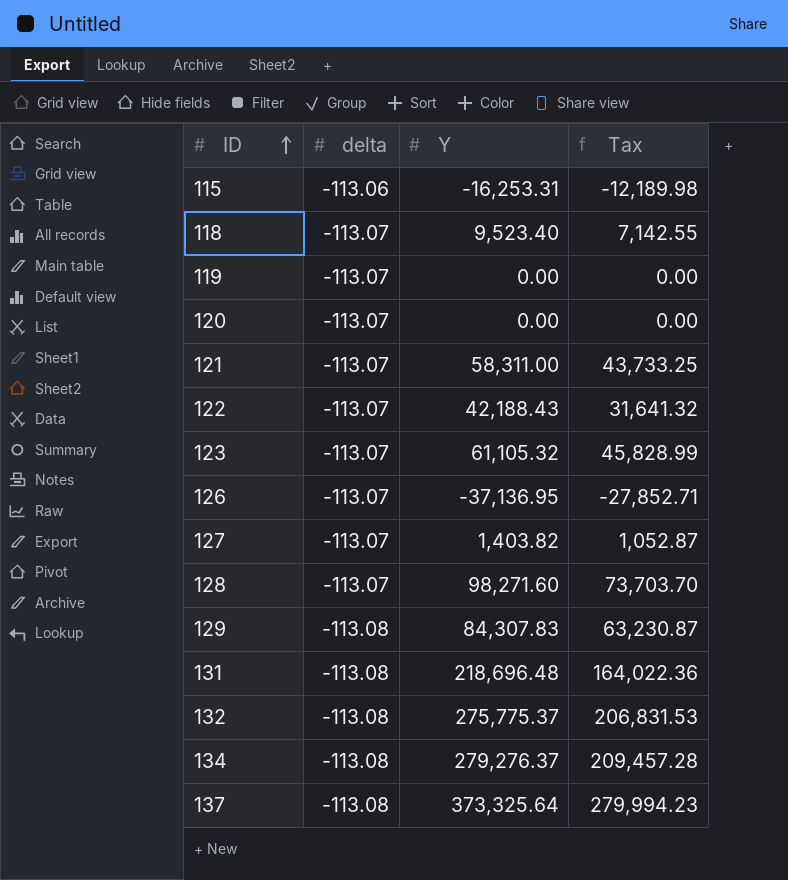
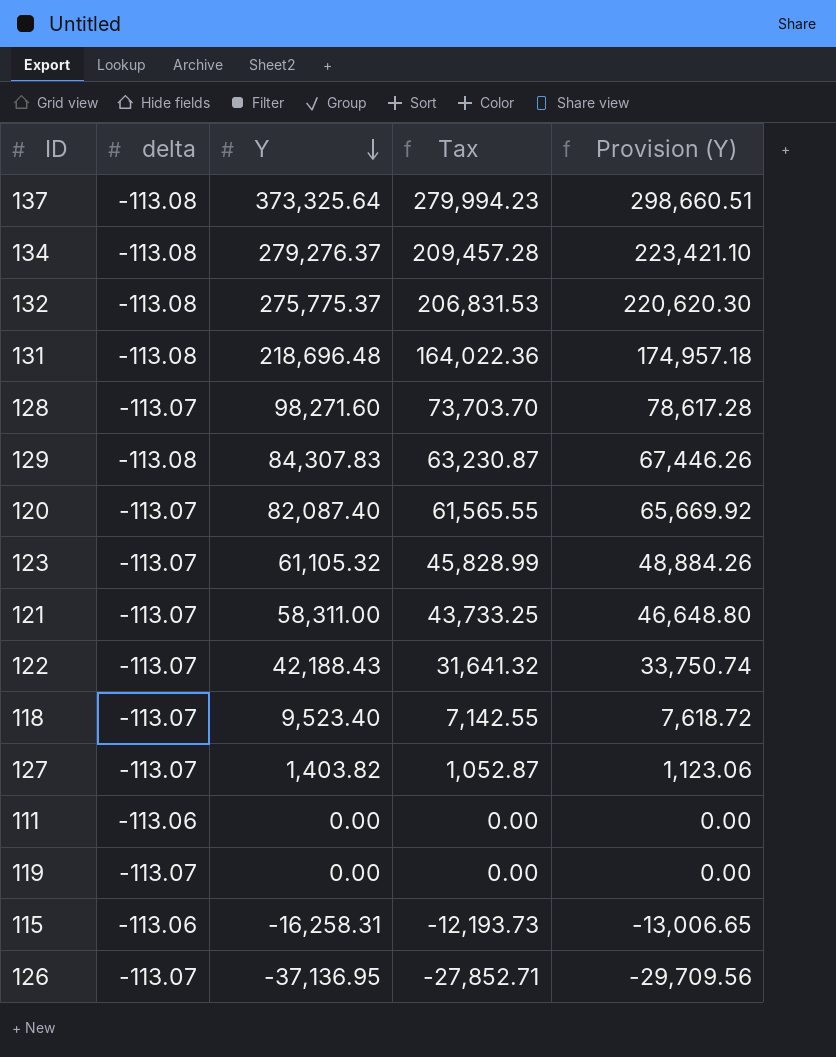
row order: ID ascending -> Y descending
column Provision (Y) | formula: none -> [Y] * 0.8
120 | Y: 0.00 -> 82,087.40
120 | Tax: 0.00 -> 61,565.55
row 111: none -> -113.06 | 0.00 | 0.00 | 0.00
115 | Y: -16,253.31 -> -16,258.31
115 | Tax: -12,189.98 -> -12,193.73

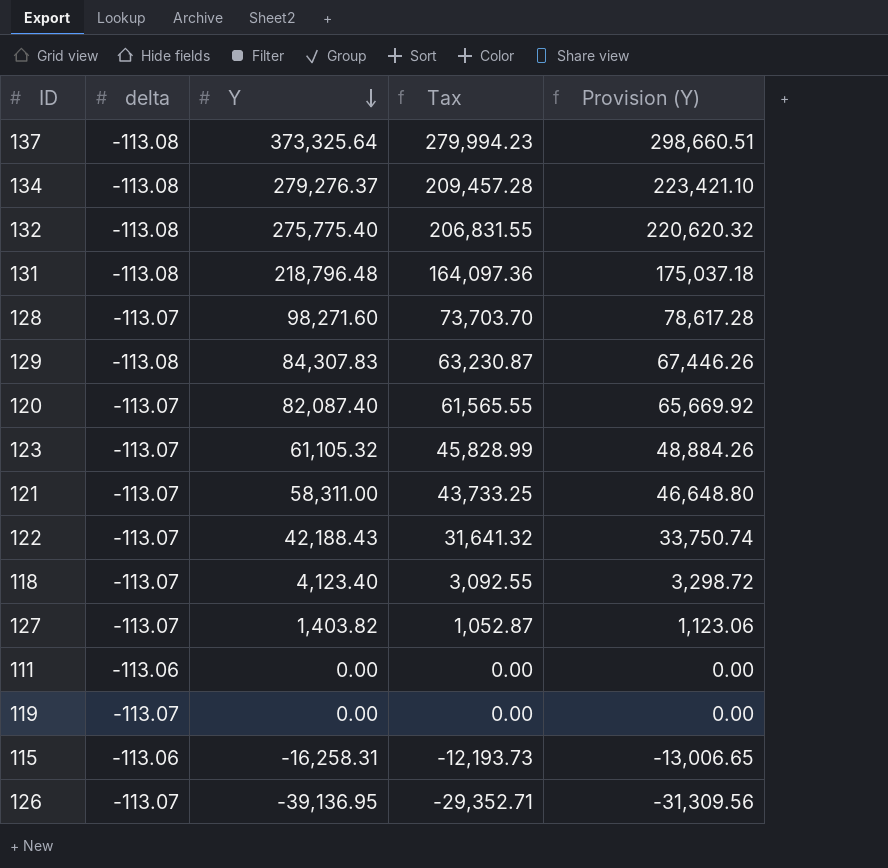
132 | Y: 275,775.37 -> 275,775.40
132 | Tax: 206,831.53 -> 206,831.55
132 | Provision (Y): 220,620.30 -> 220,620.32
131 | Y: 218,696.48 -> 218,796.48
131 | Tax: 164,022.36 -> 164,097.36
131 | Provision (Y): 174,957.18 -> 175,037.18
118 | Y: 9,523.40 -> 4,123.40
118 | Tax: 7,142.55 -> 3,092.55
118 | Provision (Y): 7,618.72 -> 3,298.72
126 | Y: -37,136.95 -> -39,136.95
126 | Tax: -27,852.71 -> -29,352.71
126 | Provision (Y): -29,709.56 -> -31,309.56

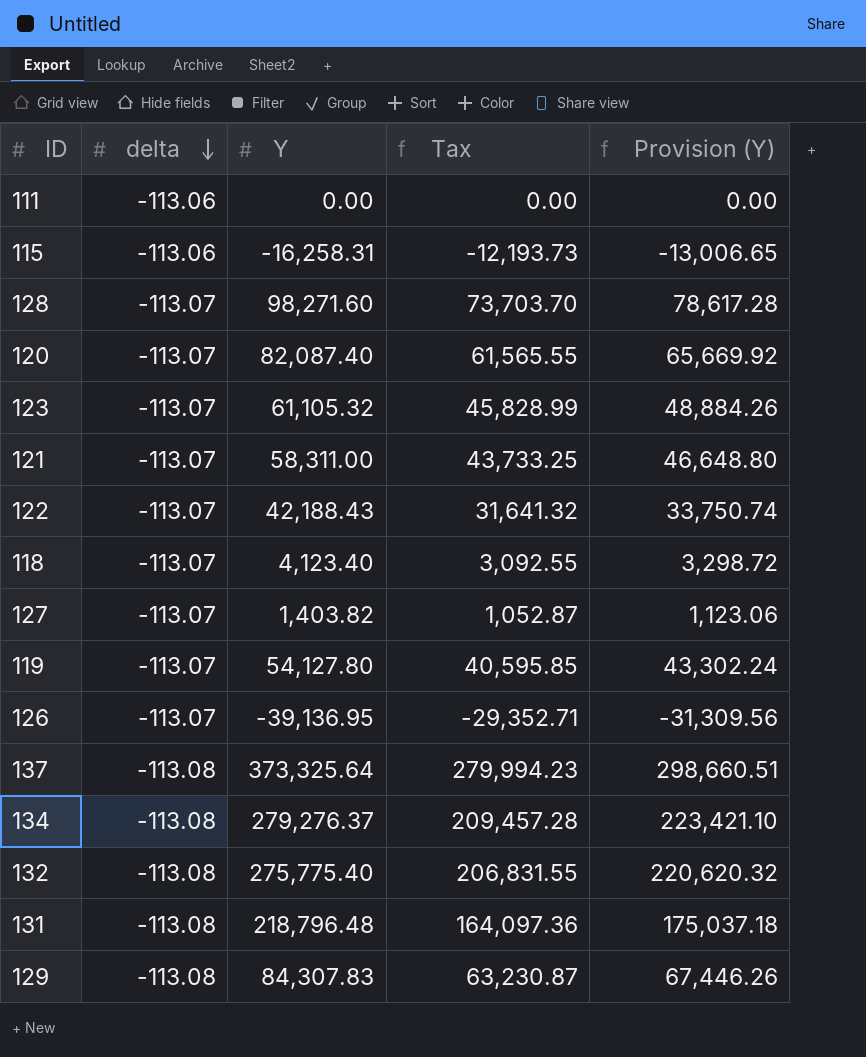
row order: Y descending -> delta descending
119 | Y: 0.00 -> 54,127.80
119 | Tax: 0.00 -> 40,595.85
119 | Provision (Y): 0.00 -> 43,302.24

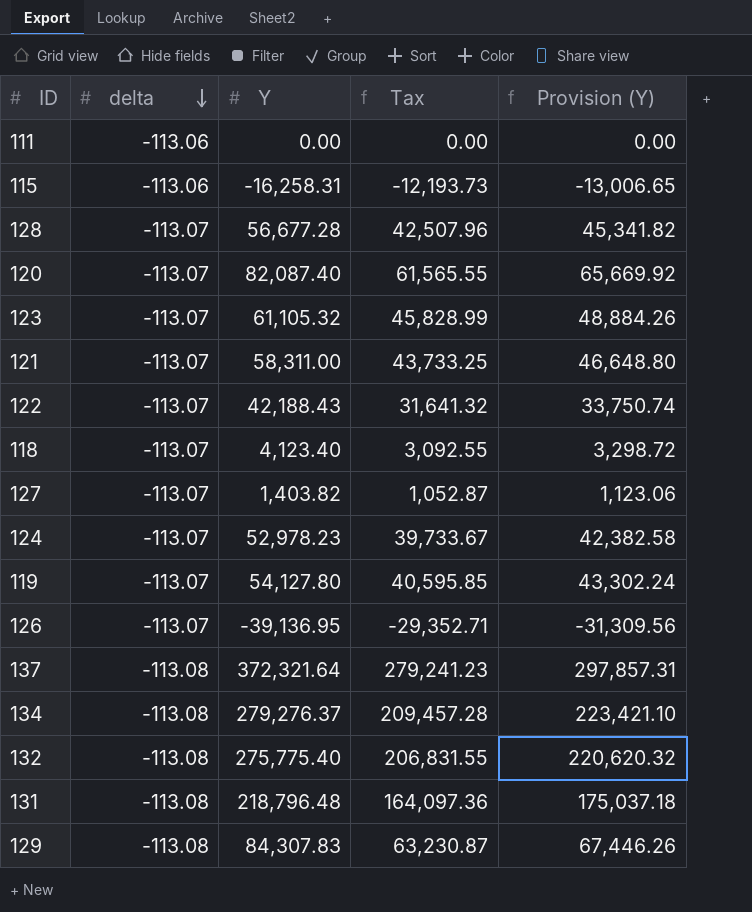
128 | Y: 98,271.60 -> 56,677.28
128 | Tax: 73,703.70 -> 42,507.96
128 | Provision (Y): 78,617.28 -> 45,341.82
row 124: none -> -113.07 | 52,978.23 | 39,733.67 | 42,382.58
137 | Y: 373,325.64 -> 372,321.64
137 | Tax: 279,994.23 -> 279,241.23
137 | Provision (Y): 298,660.51 -> 297,857.31

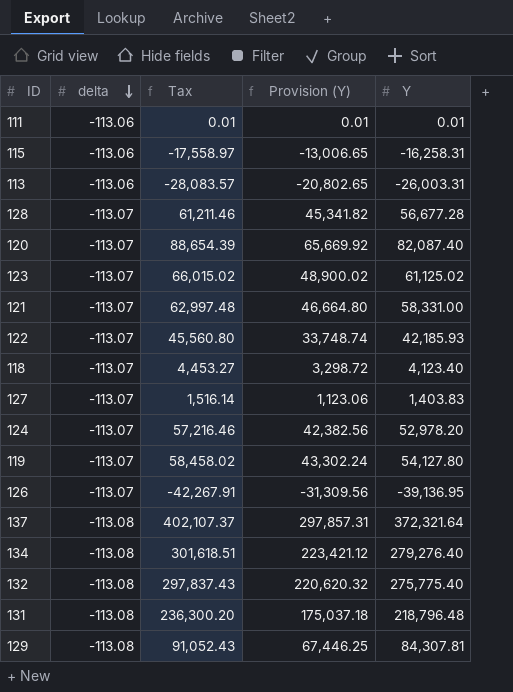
column Tax | formula: [Y] * 0.75 -> [Y] * 1.08
column Y | position: 3 -> 5
111 | Provision (Y): 0.00 -> 0.01
111 | Y: 0.00 -> 0.01
row 113: none -> -113.06 | -28,083.57 | -20,802.65 | -26,003.31
123 | Provision (Y): 48,884.26 -> 48,900.02
123 | Y: 61,105.32 -> 61,125.02
121 | Provision (Y): 46,648.80 -> 46,664.80
121 | Y: 58,311.00 -> 58,331.00
122 | Provision (Y): 33,750.74 -> 33,748.74
122 | Y: 42,188.43 -> 42,185.93
127 | Y: 1,403.82 -> 1,403.83
124 | Provision (Y): 42,382.58 -> 42,382.56
124 | Y: 52,978.23 -> 52,978.20
134 | Provision (Y): 223,421.10 -> 223,421.12
134 | Y: 279,276.37 -> 279,276.40
129 | Provision (Y): 67,446.26 -> 67,446.25
129 | Y: 84,307.83 -> 84,307.81

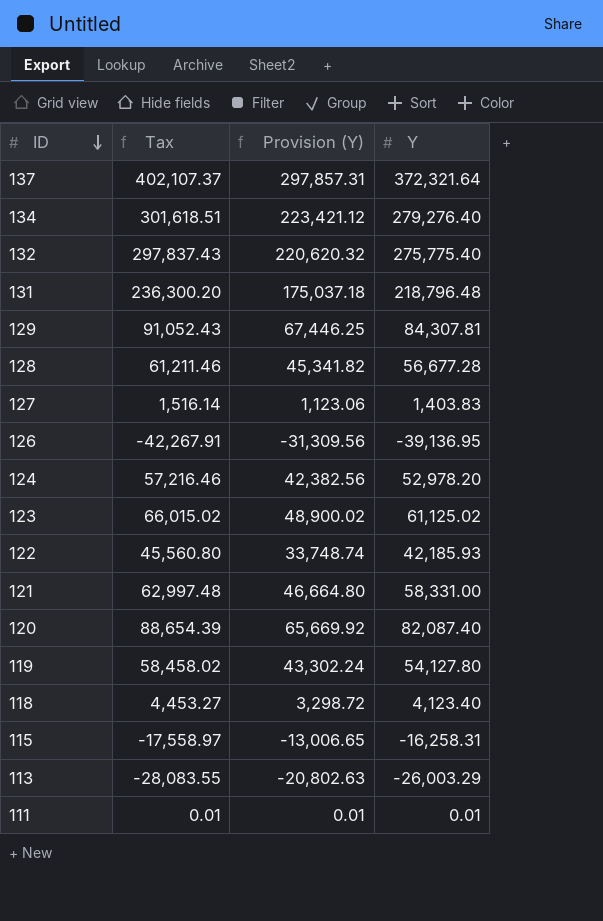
row order: delta descending -> ID descending
column delta | position: 2 -> none
113 | Tax: -28,083.57 -> -28,083.55
113 | Provision (Y): -20,802.65 -> -20,802.63
113 | Y: -26,003.31 -> -26,003.29

